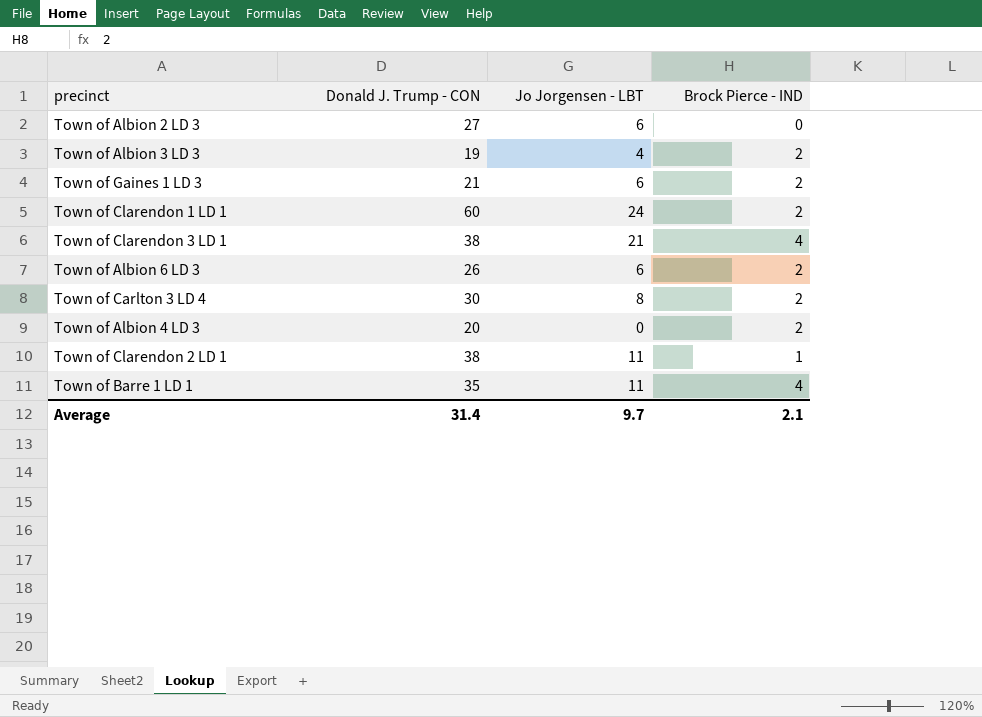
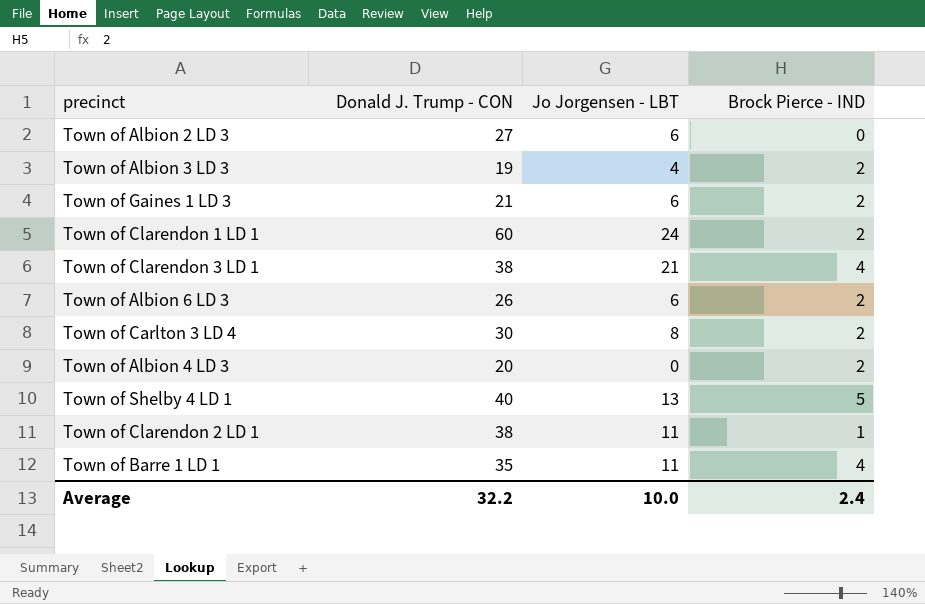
row Town of Shelby 4 LD 1: none -> 40 | 13 | 5
Average | Donald J. Trump - CON: 31.4 -> 32.2
Average | Jo Jorgensen - LBT: 9.7 -> 10.0
Average | Brock Pierce - IND: 2.1 -> 2.4

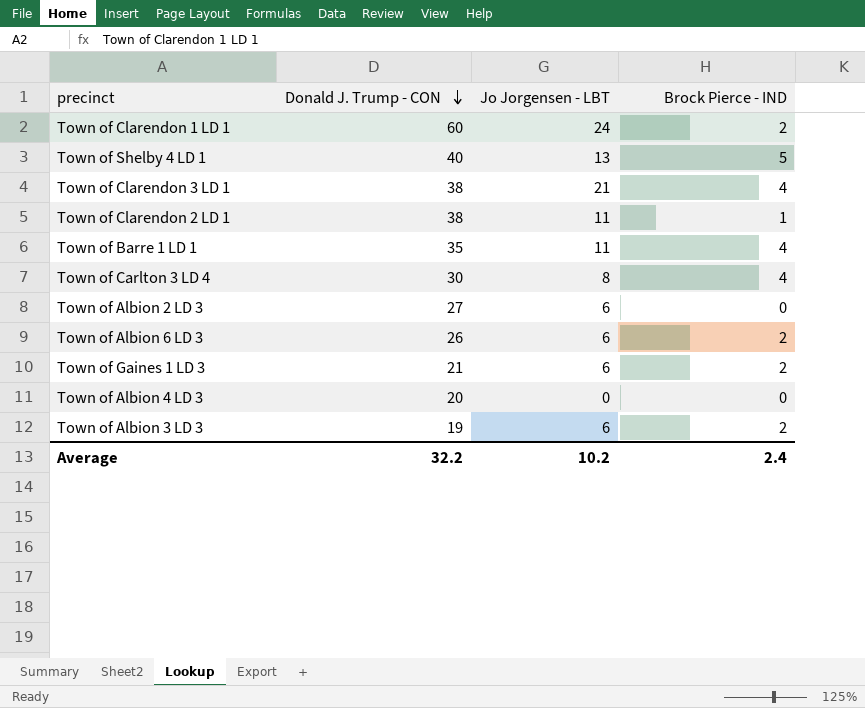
row order: none -> Donald J. Trump - CON descending
Town of Carlton 3 LD 4 | Brock Pierce - IND: 2 -> 4
Town of Albion 4 LD 3 | Brock Pierce - IND: 2 -> 0
Town of Albion 3 LD 3 | Jo Jorgensen - LBT: 4 -> 6
Average | Jo Jorgensen - LBT: 10.0 -> 10.2

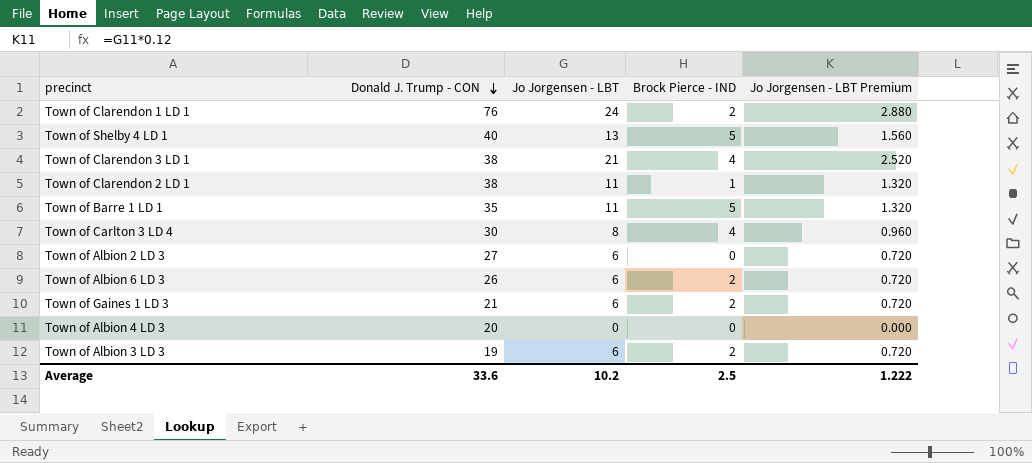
column Jo Jorgensen - LBT Premium | formula: none -> [Jo Jorgensen - LBT] * 0.12
Town of Clarendon 1 LD 1 | Donald J. Trump - CON: 60 -> 76
Town of Barre 1 LD 1 | Brock Pierce - IND: 4 -> 5
Average | Donald J. Trump - CON: 32.2 -> 33.6
Average | Brock Pierce - IND: 2.4 -> 2.5

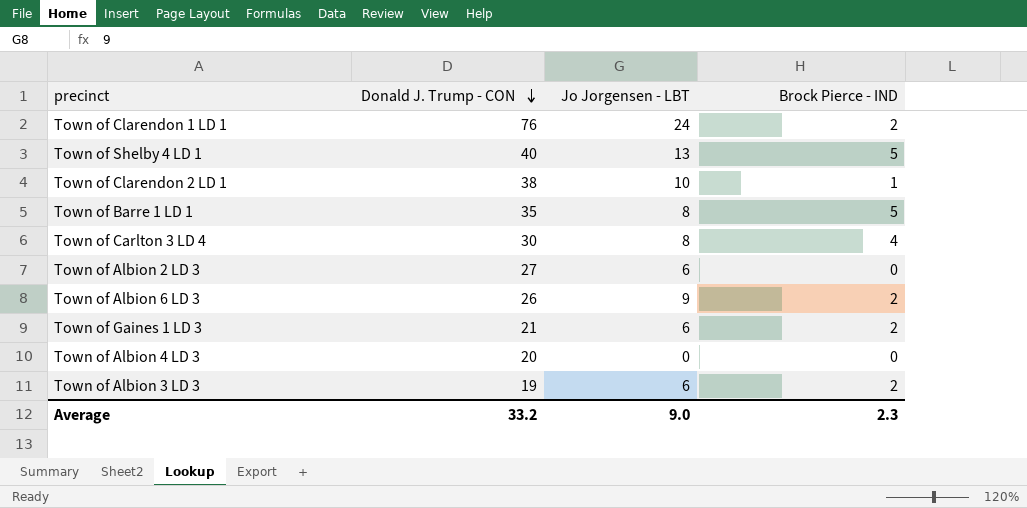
column Jo Jorgensen - LBT Premium | formula: [Jo Jorgensen - LBT] * 0.12 -> none
row Town of Clarendon 3 LD 1: 38 | 21 | 4 | 2.520 -> none
Town of Clarendon 2 LD 1 | Jo Jorgensen - LBT: 11 -> 10
Town of Barre 1 LD 1 | Jo Jorgensen - LBT: 11 -> 8
Town of Albion 6 LD 3 | Jo Jorgensen - LBT: 6 -> 9
Average | Donald J. Trump - CON: 33.6 -> 33.2
Average | Jo Jorgensen - LBT: 10.2 -> 9.0
Average | Brock Pierce - IND: 2.5 -> 2.3

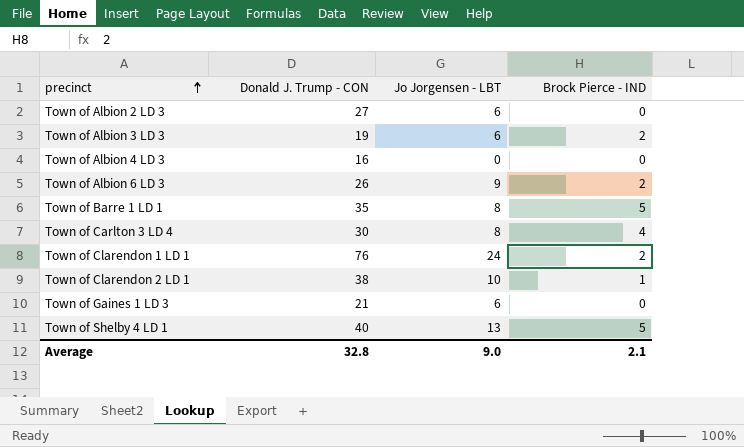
row order: Donald J. Trump - CON descending -> precinct ascending
Town of Albion 4 LD 3 | Donald J. Trump - CON: 20 -> 16
Town of Gaines 1 LD 3 | Brock Pierce - IND: 2 -> 0
Average | Donald J. Trump - CON: 33.2 -> 32.8
Average | Brock Pierce - IND: 2.3 -> 2.1

